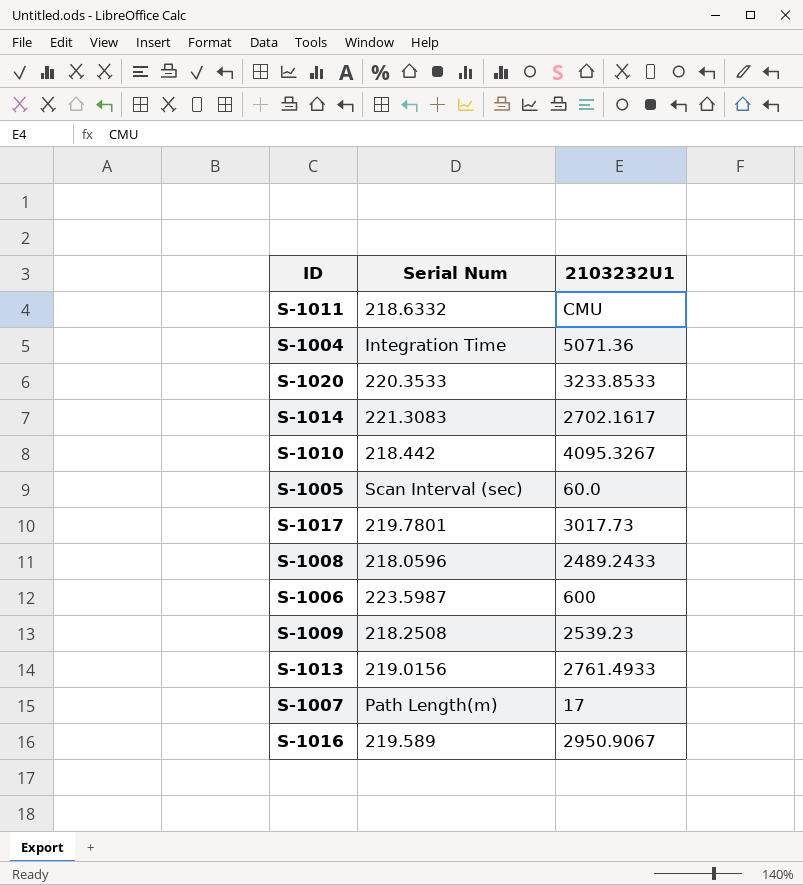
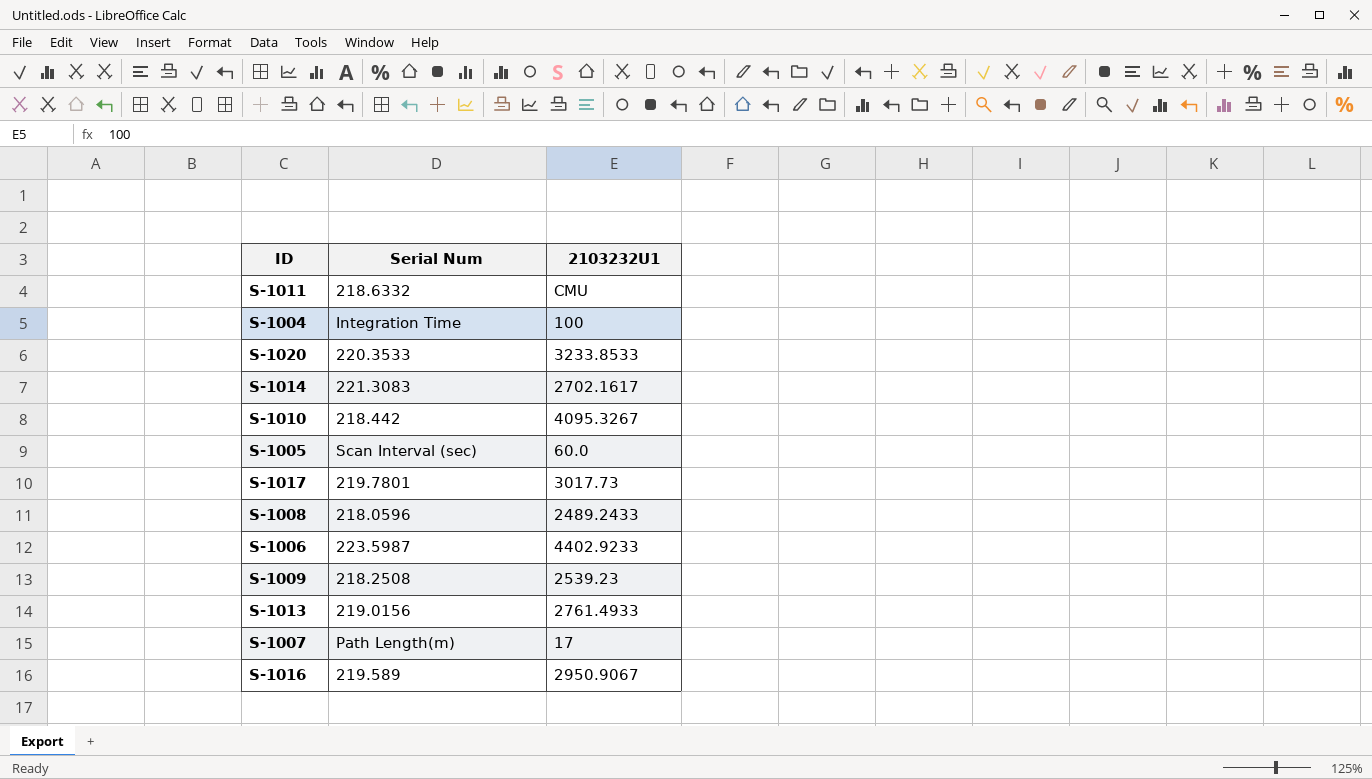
S-1004 | 2103232U1: 5071.36 -> 100
S-1006 | 2103232U1: 600 -> 4402.9233

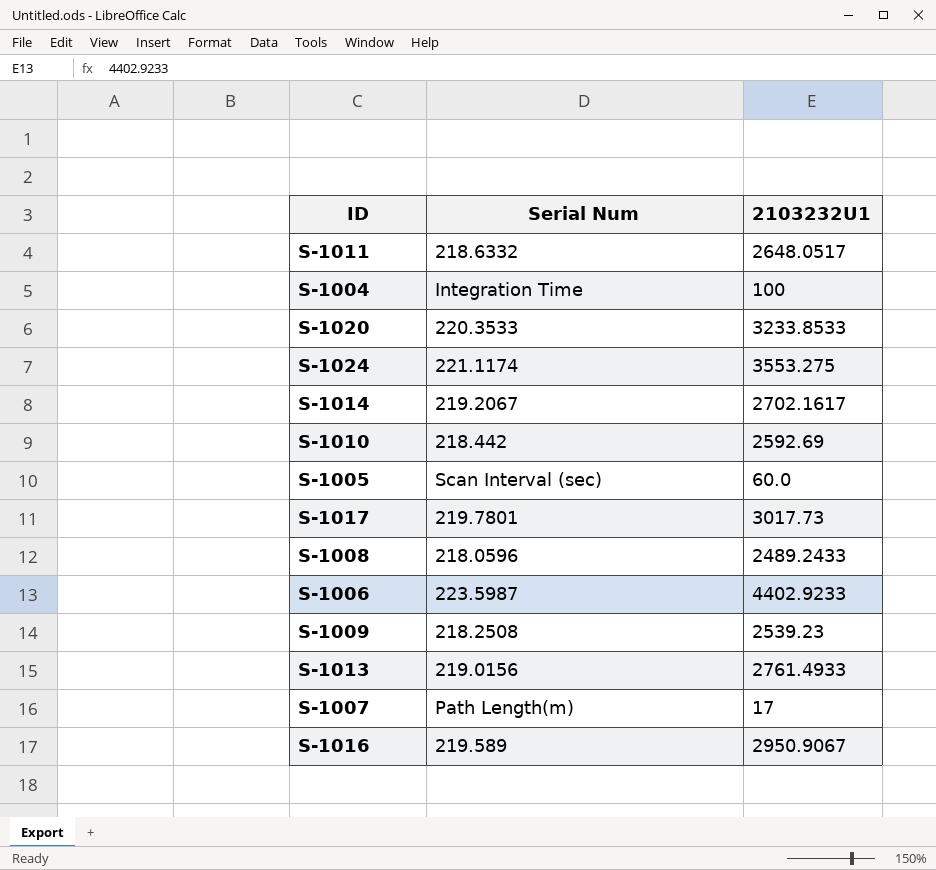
S-1011 | 2103232U1: CMU -> 2648.0517
row S-1024: none -> 221.1174 | 3553.275
S-1014 | Serial Num: 221.3083 -> 219.2067
S-1010 | 2103232U1: 4095.3267 -> 2592.69

